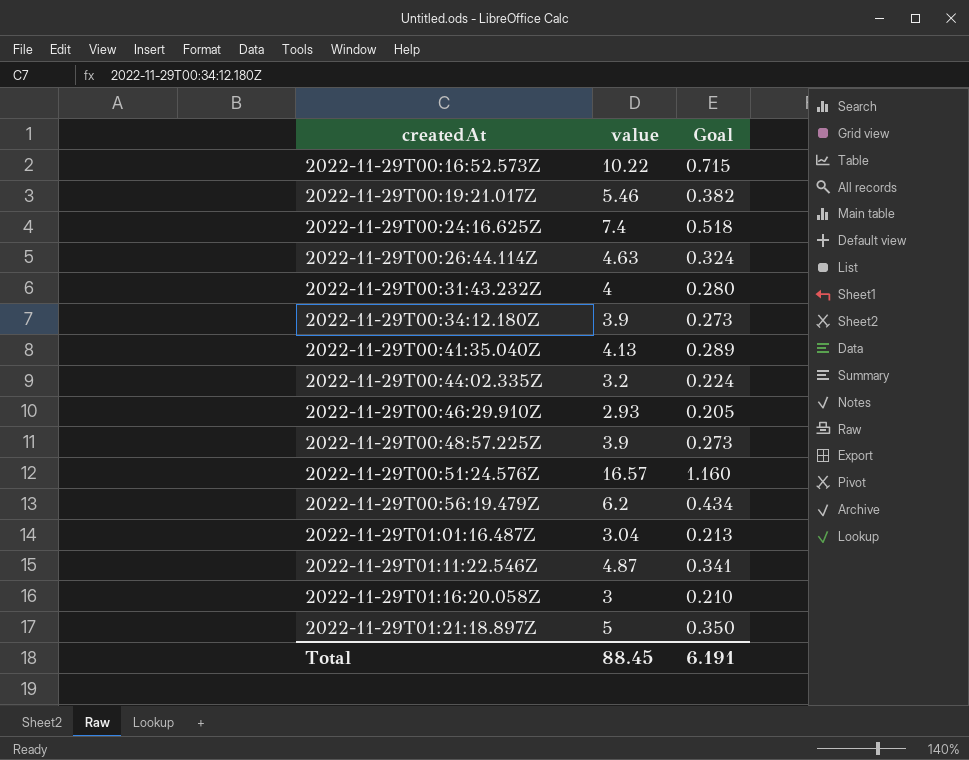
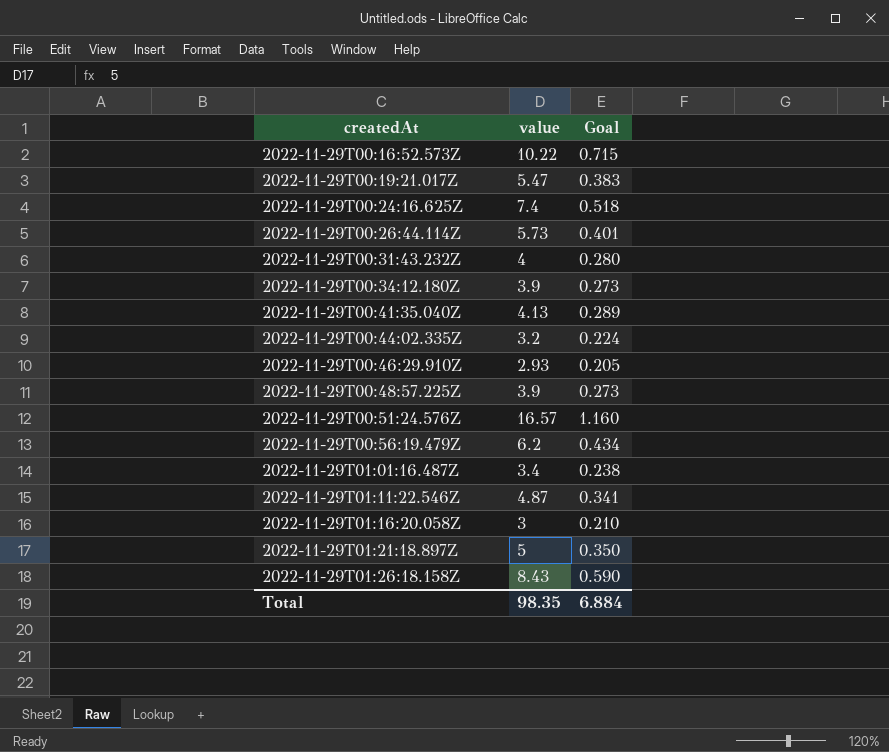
2022-11-29T00:19:21.017Z | value: 5.46 -> 5.47
2022-11-29T00:19:21.017Z | Goal: 0.382 -> 0.383
2022-11-29T00:26:44.114Z | value: 4.63 -> 5.73
2022-11-29T00:26:44.114Z | Goal: 0.324 -> 0.401
2022-11-29T01:01:16.487Z | value: 3.04 -> 3.4
2022-11-29T01:01:16.487Z | Goal: 0.213 -> 0.238
row 2022-11-29T01:26:18.158Z: none -> 8.43 | 0.590
Total | value: 88.45 -> 98.35
Total | Goal: 6.191 -> 6.884

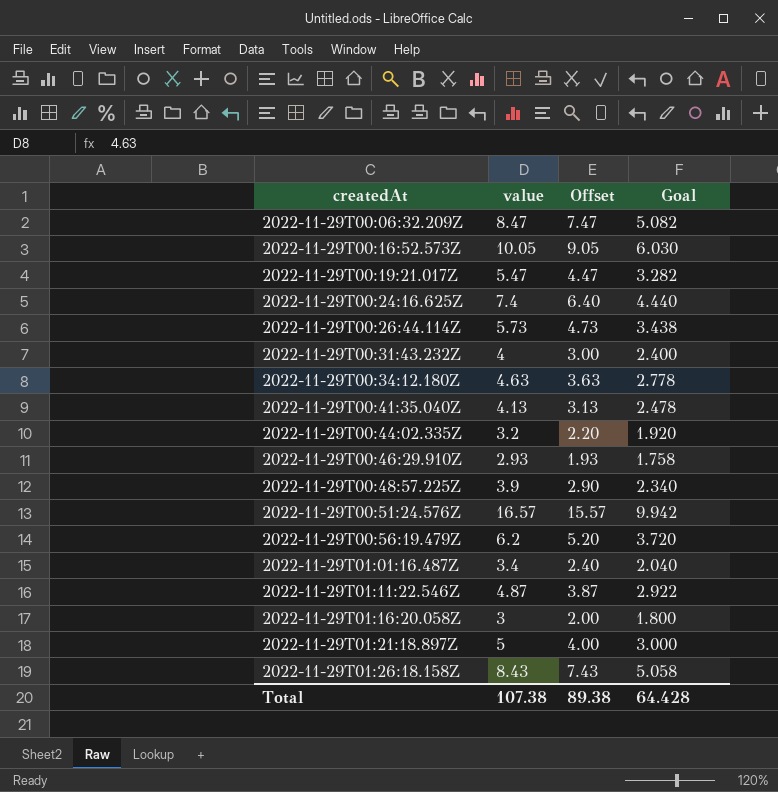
column Offset | formula: none -> [value] - 1
column Goal | formula: [value] * 0.07 -> [value] * 0.6
row 2022-11-29T00:06:32.209Z: none -> 8.47 | 7.47 | 5.082
2022-11-29T00:16:52.573Z | value: 10.22 -> 10.05
2022-11-29T00:34:12.180Z | value: 3.9 -> 4.63
Total | value: 98.35 -> 107.38
Total | Goal: 6.884 -> 64.428

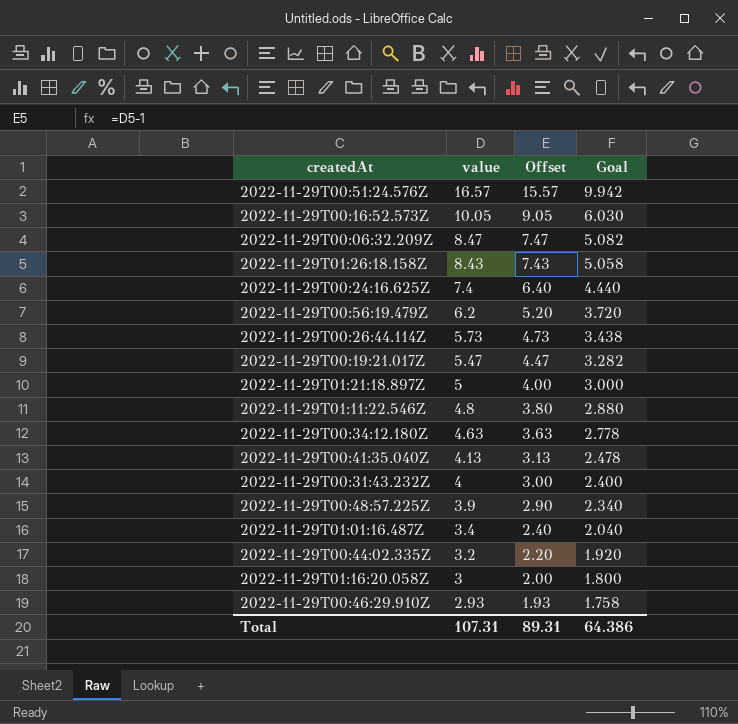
row order: createdAt ascending -> value descending
2022-11-29T01:11:22.546Z | value: 4.87 -> 4.8
2022-11-29T01:11:22.546Z | Offset: 3.87 -> 3.80
2022-11-29T01:11:22.546Z | Goal: 2.922 -> 2.880
Total | value: 107.38 -> 107.31
Total | Offset: 89.38 -> 89.31
Total | Goal: 64.428 -> 64.386

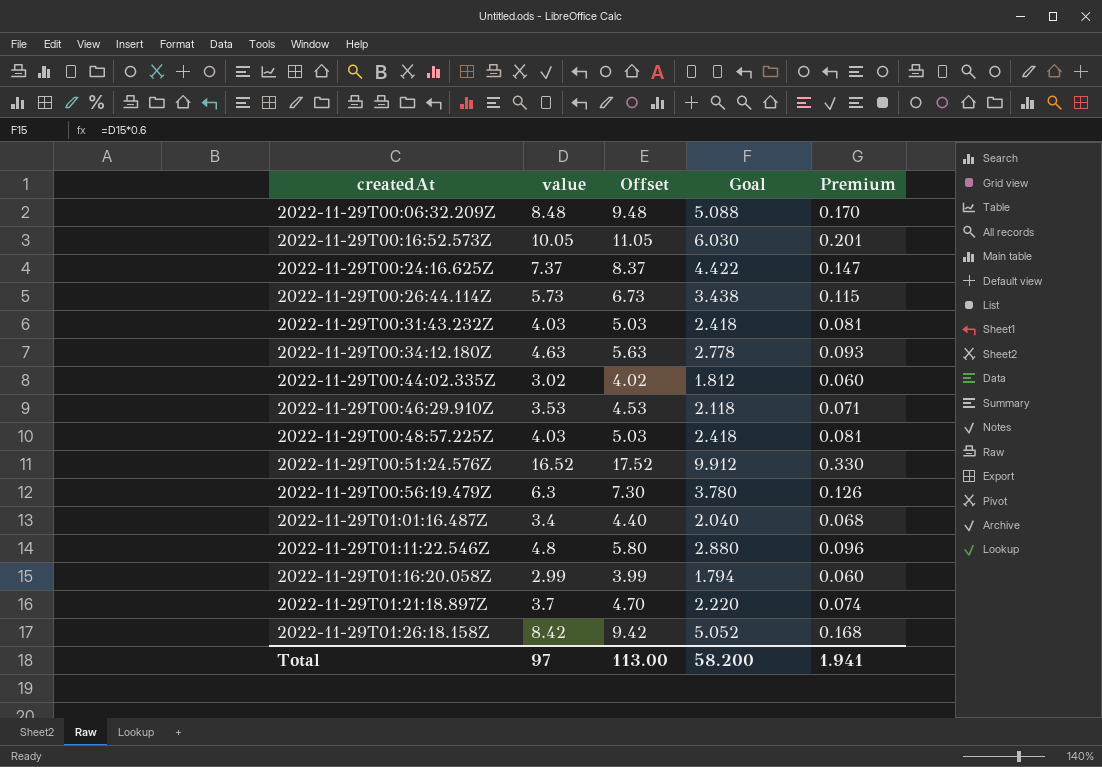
row order: value descending -> createdAt ascending
column Offset | formula: [value] - 1 -> [value] + 1
column Premium | formula: none -> [value] * 0.02
row 2022-11-29T00:19:21.017Z: 5.47 | 4.47 | 3.282 -> none
row 2022-11-29T00:41:35.040Z: 4.13 | 3.13 | 2.478 -> none
2022-11-29T00:06:32.209Z | value: 8.47 -> 8.48
2022-11-29T00:06:32.209Z | Goal: 5.082 -> 5.088
2022-11-29T00:24:16.625Z | value: 7.4 -> 7.37
2022-11-29T00:24:16.625Z | Goal: 4.440 -> 4.422
2022-11-29T00:31:43.232Z | value: 4 -> 4.03
2022-11-29T00:31:43.232Z | Goal: 2.400 -> 2.418
2022-11-29T00:44:02.335Z | value: 3.2 -> 3.02
2022-11-29T00:44:02.335Z | Goal: 1.920 -> 1.812
2022-11-29T00:46:29.910Z | value: 2.93 -> 3.53
2022-11-29T00:46:29.910Z | Goal: 1.758 -> 2.118
2022-11-29T00:48:57.225Z | value: 3.9 -> 4.03
2022-11-29T00:48:57.225Z | Goal: 2.340 -> 2.418
2022-11-29T00:51:24.576Z | value: 16.57 -> 16.52
2022-11-29T00:51:24.576Z | Goal: 9.942 -> 9.912
2022-11-29T00:56:19.479Z | value: 6.2 -> 6.3
2022-11-29T00:56:19.479Z | Goal: 3.720 -> 3.780
2022-11-29T01:16:20.058Z | value: 3 -> 2.99
2022-11-29T01:16:20.058Z | Goal: 1.800 -> 1.794
2022-11-29T01:21:18.897Z | value: 5 -> 3.7
2022-11-29T01:21:18.897Z | Goal: 3.000 -> 2.220
2022-11-29T01:26:18.158Z | value: 8.43 -> 8.42
2022-11-29T01:26:18.158Z | Goal: 5.058 -> 5.052
Total | value: 107.31 -> 97
Total | Offset: 89.31 -> 113.00
Total | Goal: 64.386 -> 58.200

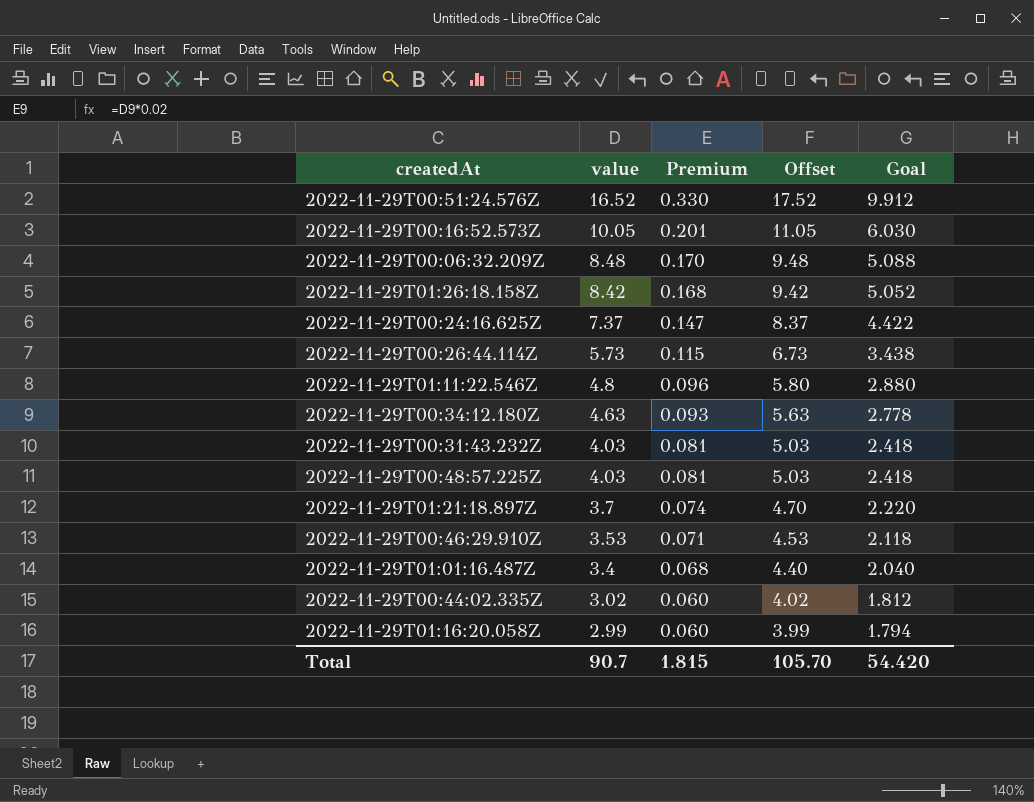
row order: createdAt ascending -> value descending
column Premium | position: 5 -> 3
row 2022-11-29T00:56:19.479Z: 6.3 | 7.30 | 3.780 | 0.126 -> none
Total | value: 97 -> 90.7
Total | Premium: 1.941 -> 1.815
Total | Offset: 113.00 -> 105.70
Total | Goal: 58.200 -> 54.420

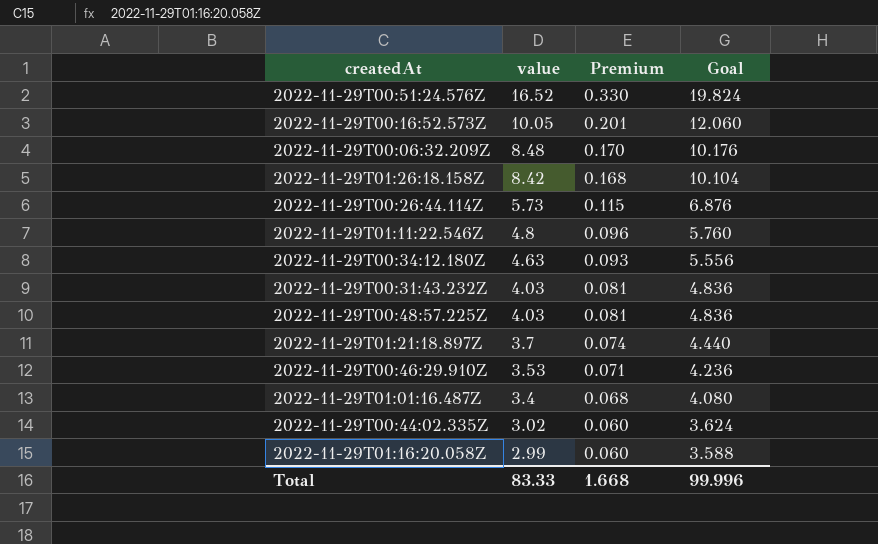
column Offset | formula: [value] + 1 -> none
column Goal | formula: [value] * 0.6 -> [value] * 1.2
row 2022-11-29T00:24:16.625Z: 7.37 | 0.147 | 8.37 | 4.422 -> none
Total | value: 90.7 -> 83.33
Total | Premium: 1.815 -> 1.668
Total | Goal: 54.420 -> 99.996

